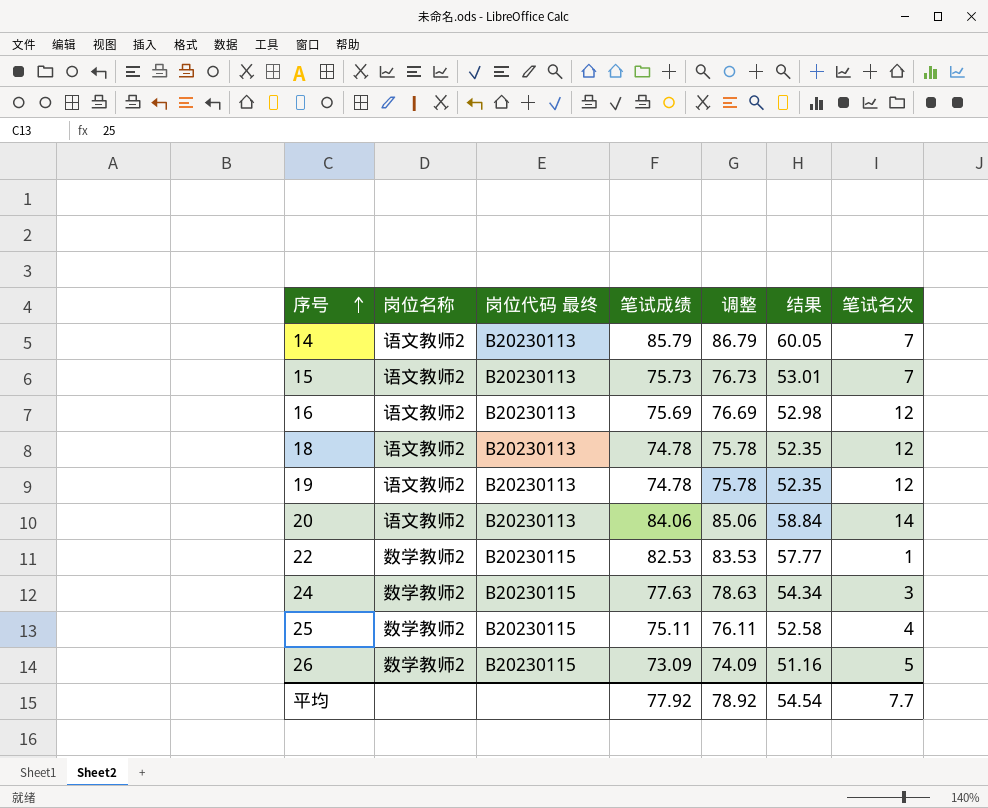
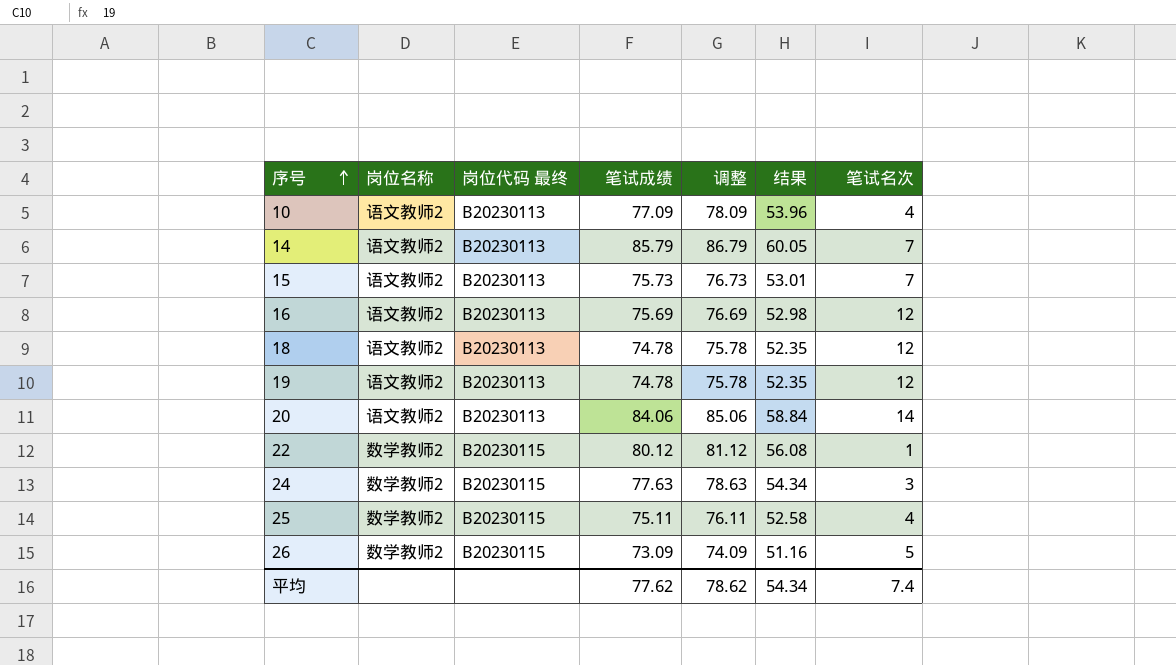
row 10: none -> 语文教师2 | B20230113 | 77.09 | 78.09 | 53.96 | 4
22 | 笔试成绩: 82.53 -> 80.12
22 | 调整: 83.53 -> 81.12
22 | 结果: 57.77 -> 56.08
平均 | 笔试成绩: 77.92 -> 77.62
平均 | 调整: 78.92 -> 78.62
平均 | 结果: 54.54 -> 54.34
平均 | 笔试名次: 7.7 -> 7.4

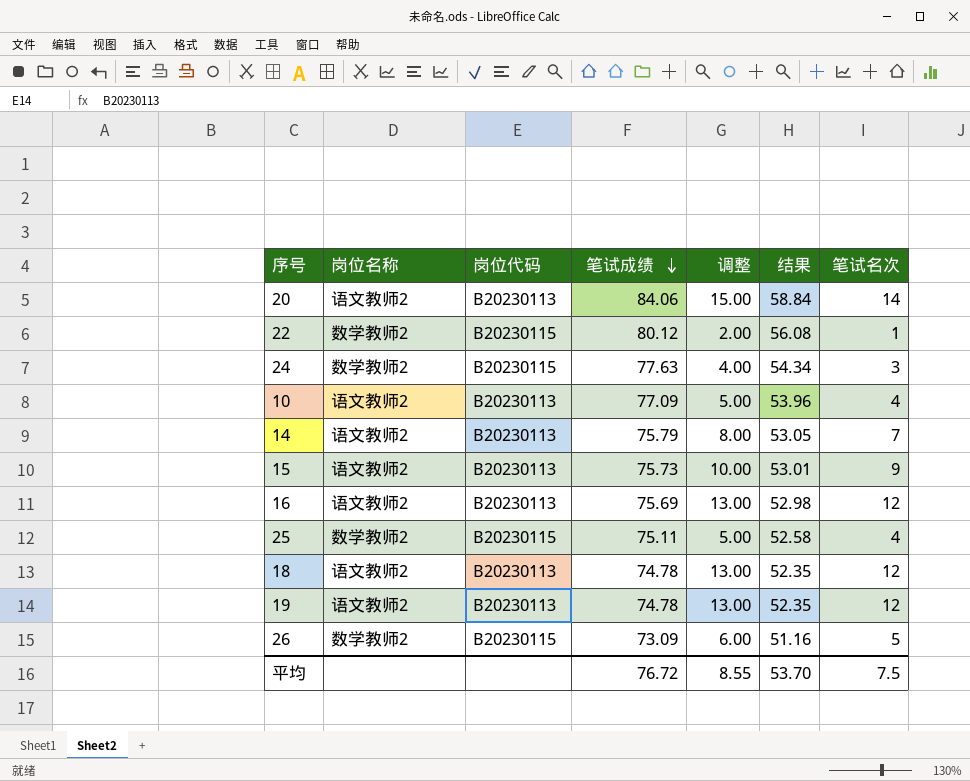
row order: 序号 ascending -> 笔试成绩 descending
column name: 岗位代码 最终 -> 岗位代码
column 调整 | formula: [笔试成绩] + 1 -> [笔试名次] + 1
14 | 笔试成绩: 85.79 -> 75.79
14 | 结果: 60.05 -> 53.05
15 | 笔试名次: 7 -> 9
平均 | 笔试成绩: 77.62 -> 76.72
平均 | 调整: 78.62 -> 8.55
平均 | 结果: 54.34 -> 53.70
平均 | 笔试名次: 7.4 -> 7.5

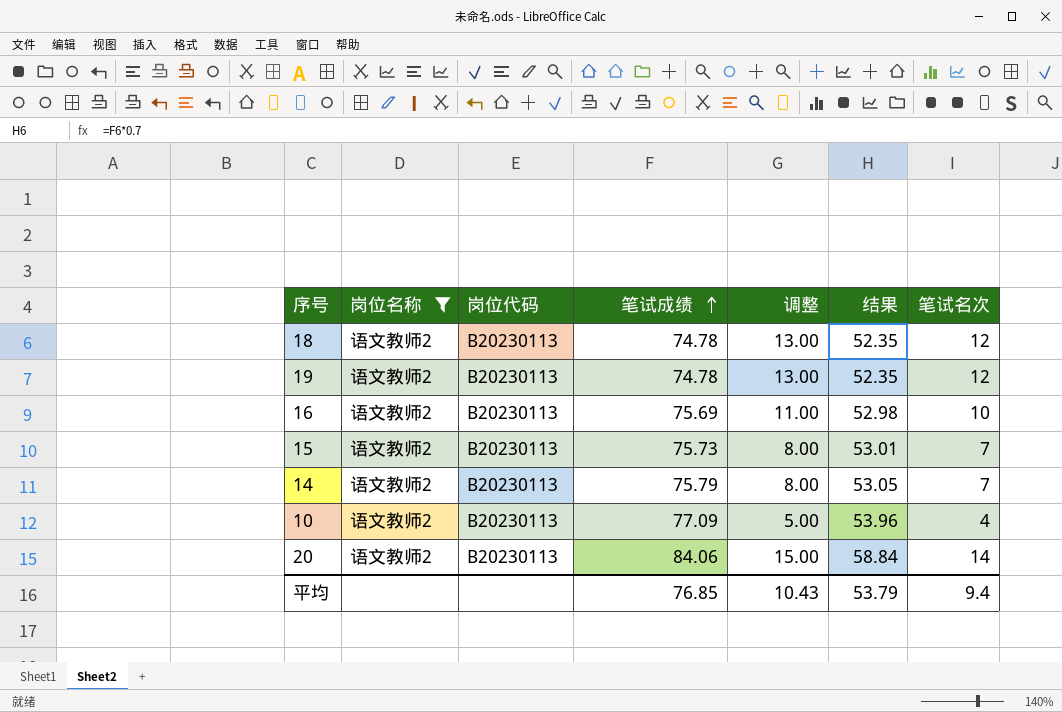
filter: none -> 岗位名称 = 语文教师2
row order: 笔试成绩 descending -> 笔试成绩 ascending
16 | 调整: 13.00 -> 11.00
16 | 笔试名次: 12 -> 10
15 | 调整: 10.00 -> 8.00
15 | 笔试名次: 9 -> 7
平均 | 笔试成绩: 76.72 -> 76.85
平均 | 调整: 8.55 -> 10.43
平均 | 结果: 53.70 -> 53.79
平均 | 笔试名次: 7.5 -> 9.4

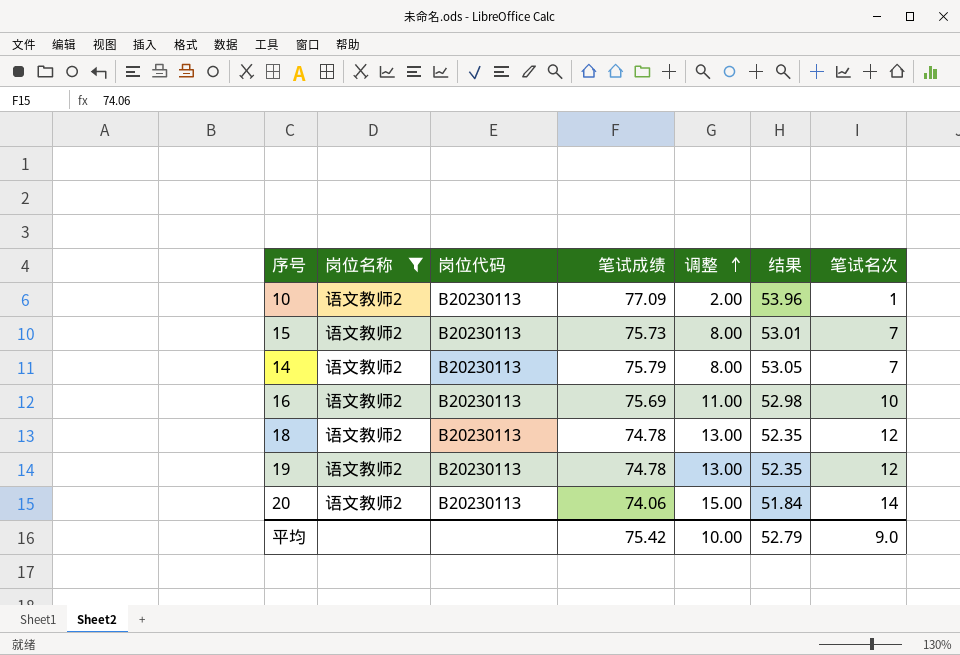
row order: 笔试成绩 ascending -> 调整 ascending
10 | 调整: 5.00 -> 2.00
10 | 笔试名次: 4 -> 1
20 | 笔试成绩: 84.06 -> 74.06
20 | 结果: 58.84 -> 51.84
平均 | 笔试成绩: 76.85 -> 75.42
平均 | 调整: 10.43 -> 10.00
平均 | 结果: 53.79 -> 52.79
平均 | 笔试名次: 9.4 -> 9.0

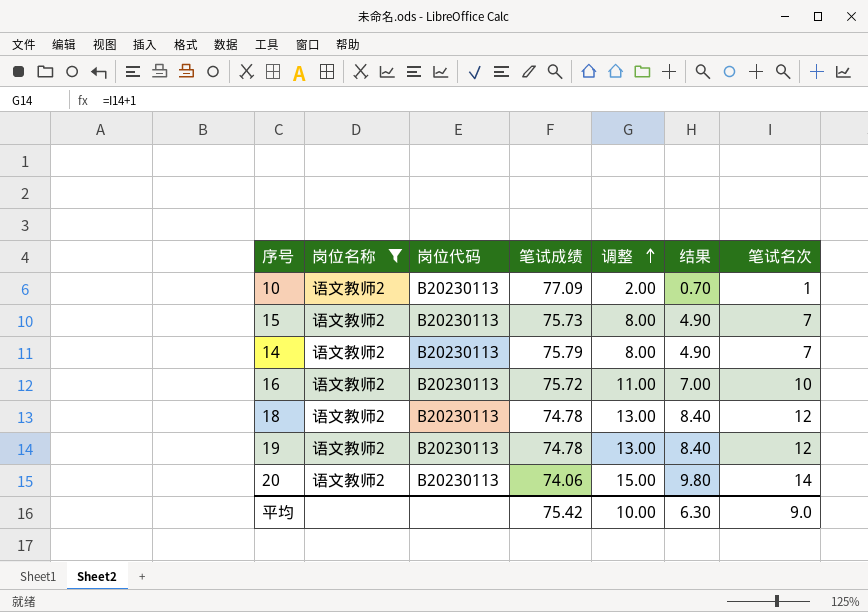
column 结果 | formula: [笔试成绩] * 0.7 -> [笔试名次] * 0.7
16 | 笔试成绩: 75.69 -> 75.72
平均 | 结果: 52.79 -> 6.30

